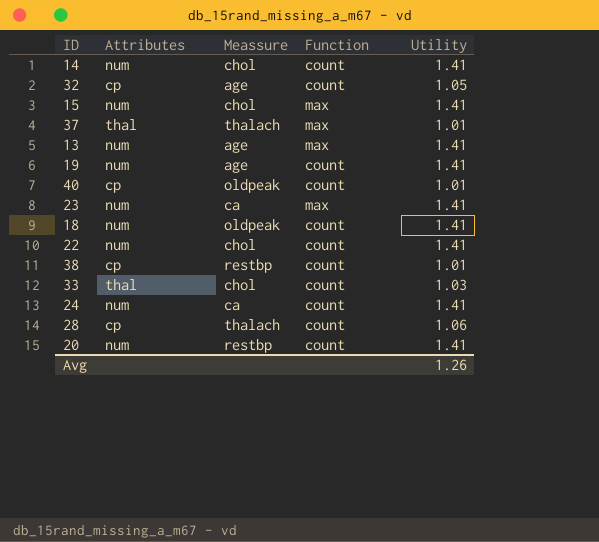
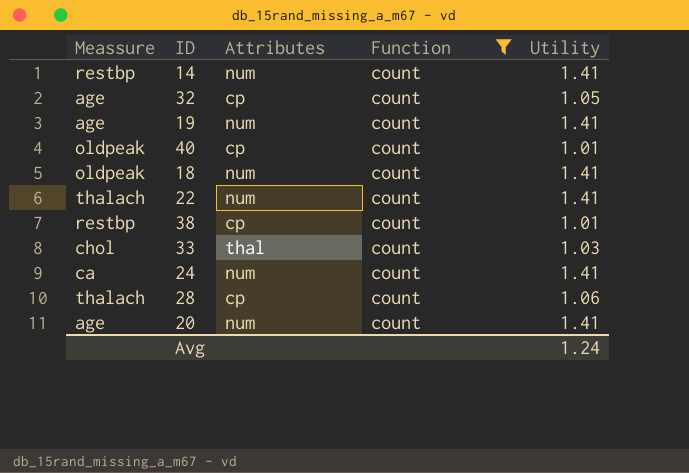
filter: none -> Function = count
column Meassure | position: 3 -> 1
14 | Meassure: chol -> restbp
22 | Meassure: chol -> thalach
20 | Meassure: restbp -> age
Avg | Utility: 1.26 -> 1.24

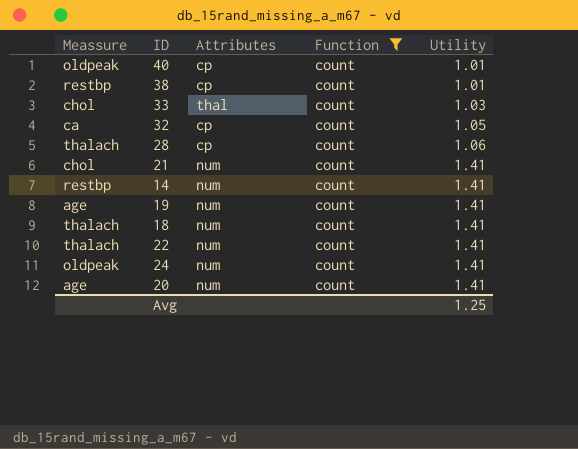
row order: none -> Utility ascending
32 | Meassure: age -> ca
row 21: none -> chol | num | count | 1.41
18 | Meassure: oldpeak -> thalach
24 | Meassure: ca -> oldpeak
Avg | Utility: 1.24 -> 1.25

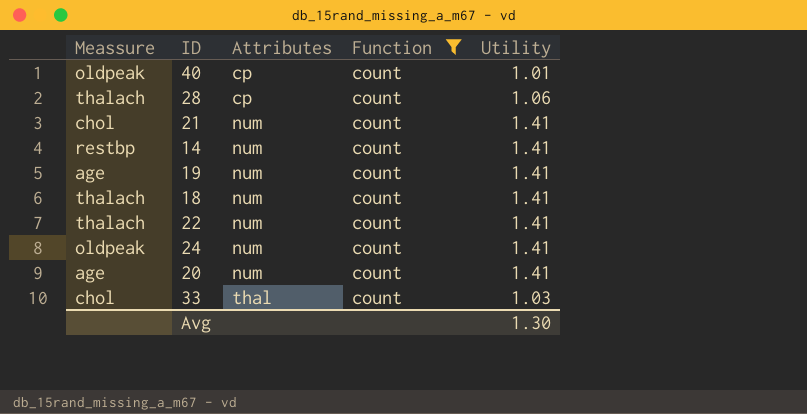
row order: Utility ascending -> Attributes ascending
row 38: restbp | cp | count | 1.01 -> none
row 32: ca | cp | count | 1.05 -> none
Avg | Utility: 1.25 -> 1.30

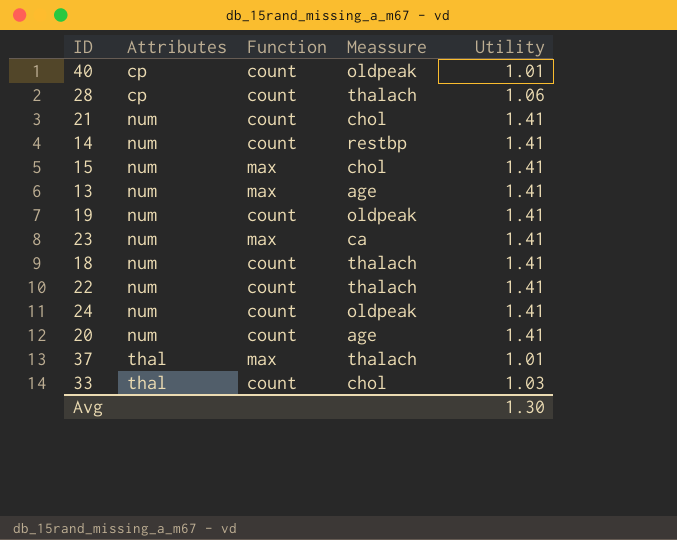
filter: Function = count -> none
column Meassure | position: 1 -> 4
19 | Meassure: age -> oldpeak

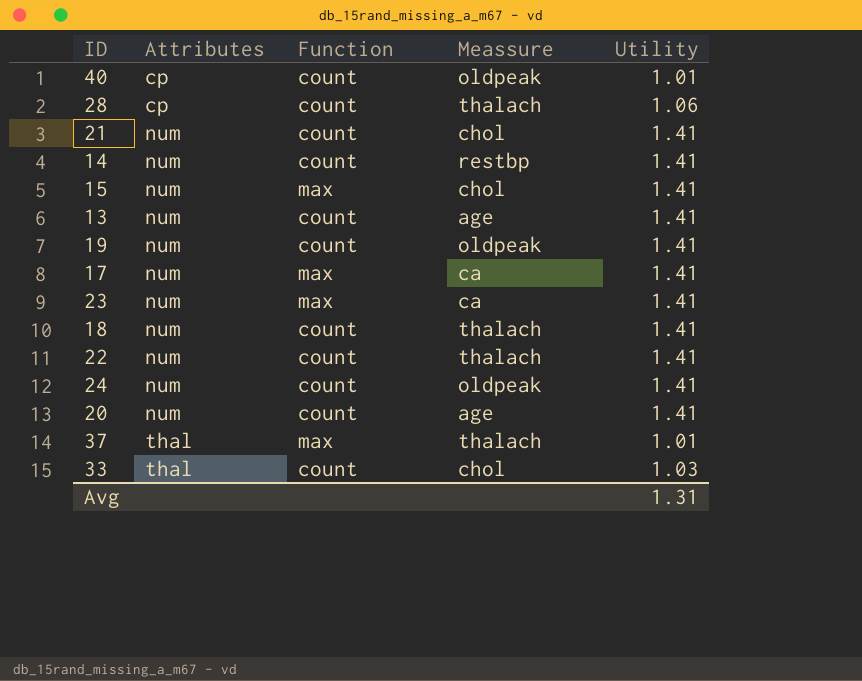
13 | Function: max -> count
row 17: none -> num | max | ca | 1.41
Avg | Utility: 1.30 -> 1.31

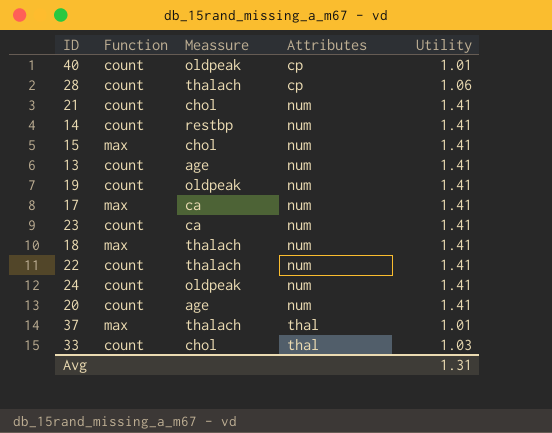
column Attributes | position: 2 -> 4
23 | Function: max -> count
18 | Function: count -> max

